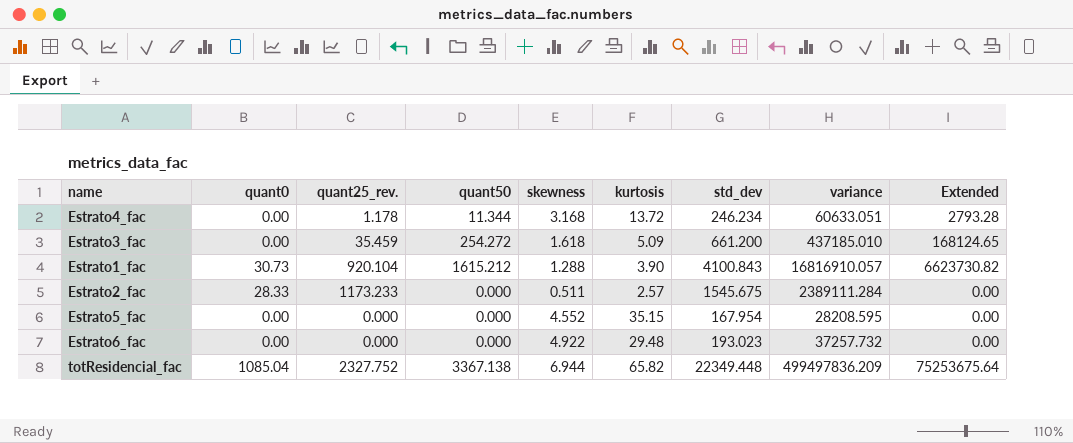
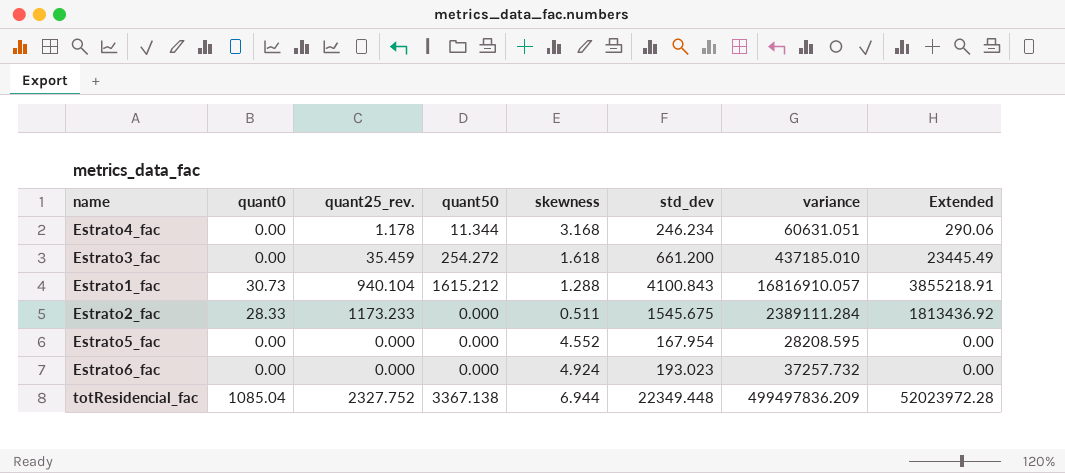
column kurtosis | position: 6 -> none
column Extended | formula: [quant50] * [std_dev] -> [quant25_rev.] * [std_dev]
Estrato4_fac | variance: 60633.051 -> 60631.051
Estrato1_fac | quant25_rev.: 920.104 -> 940.104
Estrato6_fac | skewness: 4.922 -> 4.924

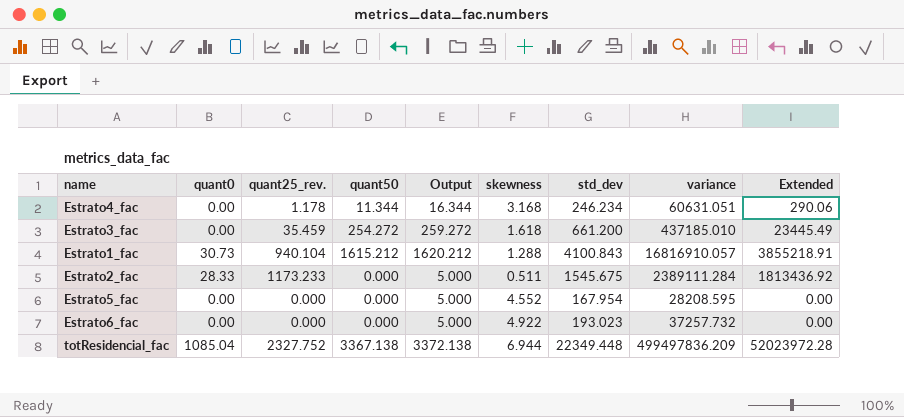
column Output | formula: none -> [quant50] + 5
Estrato6_fac | skewness: 4.924 -> 4.922

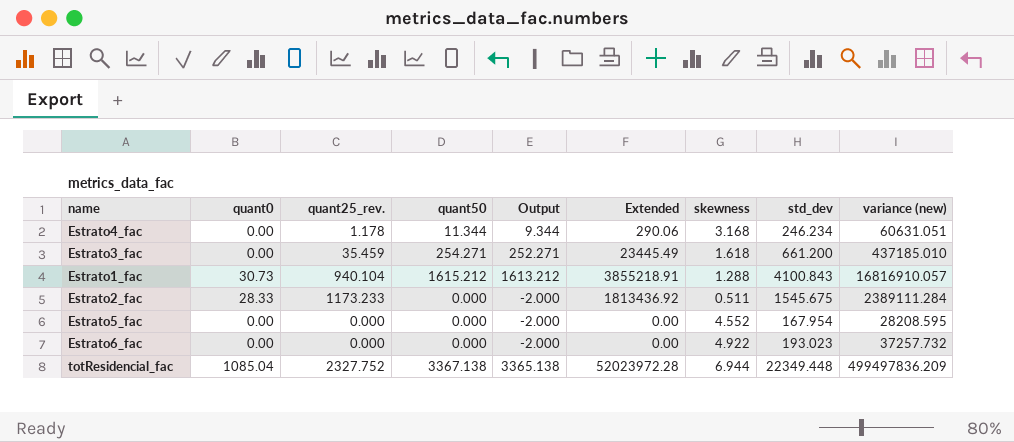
column Output | formula: [quant50] + 5 -> [quant50] - 2
column Extended | position: 9 -> 6
column name: variance -> variance (new)
Estrato3_fac | quant50: 254.272 -> 254.271

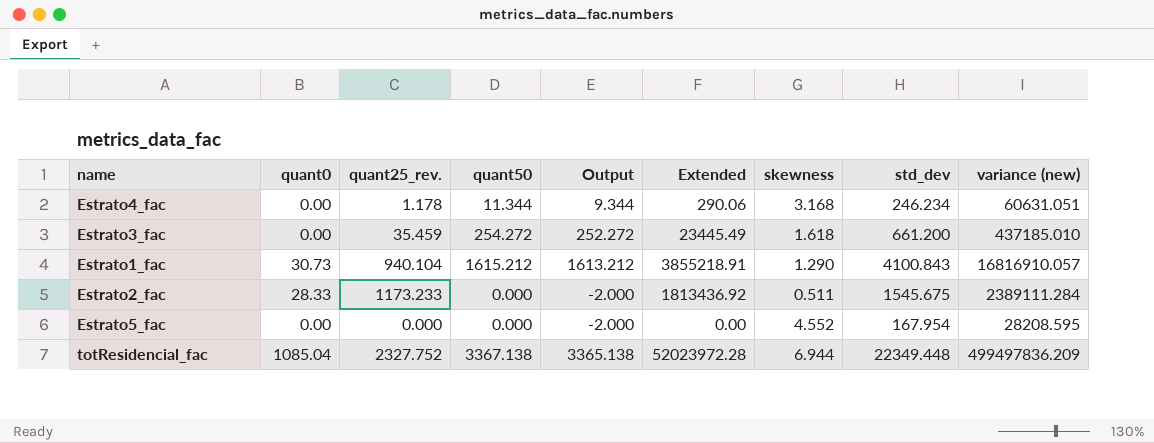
row Estrato6_fac: 0.00 | 0.000 | 0.000 | -2.000 | 0.00 | 4.922 | 193.023 | 37257.732 -> none
Estrato3_fac | quant50: 254.271 -> 254.272
Estrato3_fac | Output: 252.271 -> 252.272
Estrato1_fac | skewness: 1.288 -> 1.290

